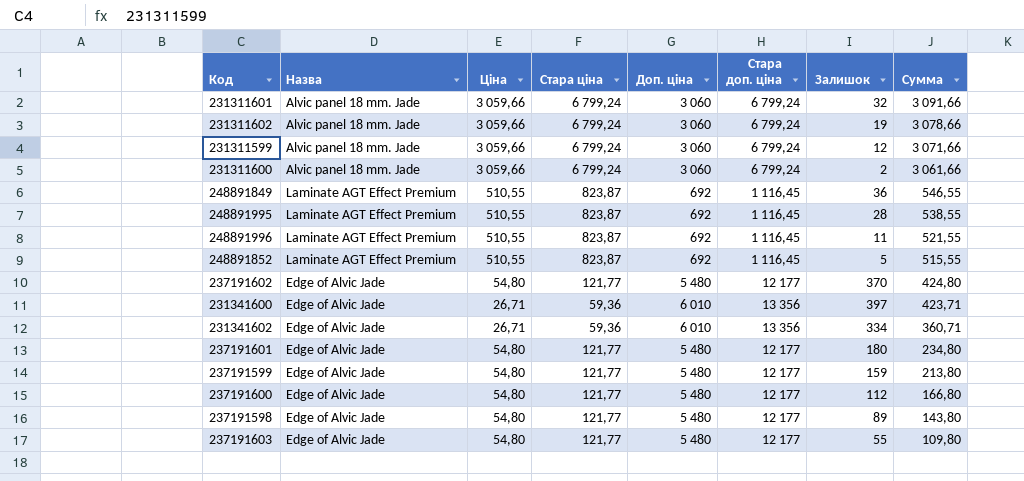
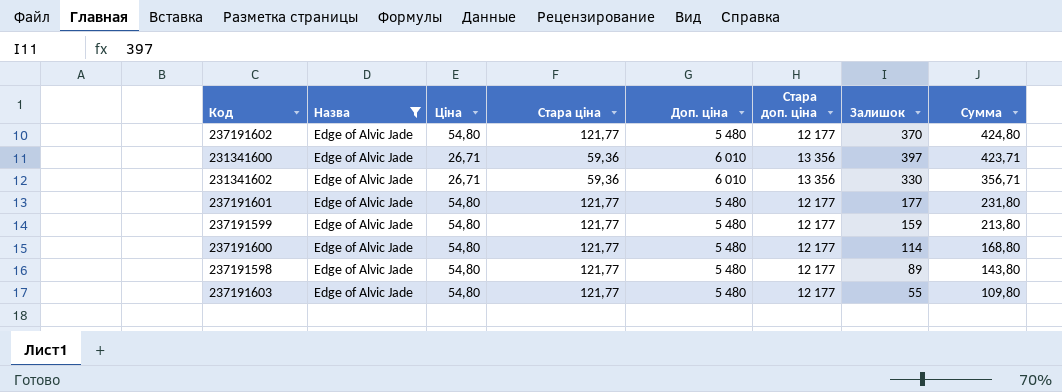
filter: none -> Назва = Edge of Alvic Jade
231341602 | Залишок: 334 -> 330
231341602 | Сумма: 360,71 -> 356,71
237191601 | Залишок: 180 -> 177
237191601 | Сумма: 234,80 -> 231,80
237191600 | Залишок: 112 -> 114
237191600 | Сумма: 166,80 -> 168,80

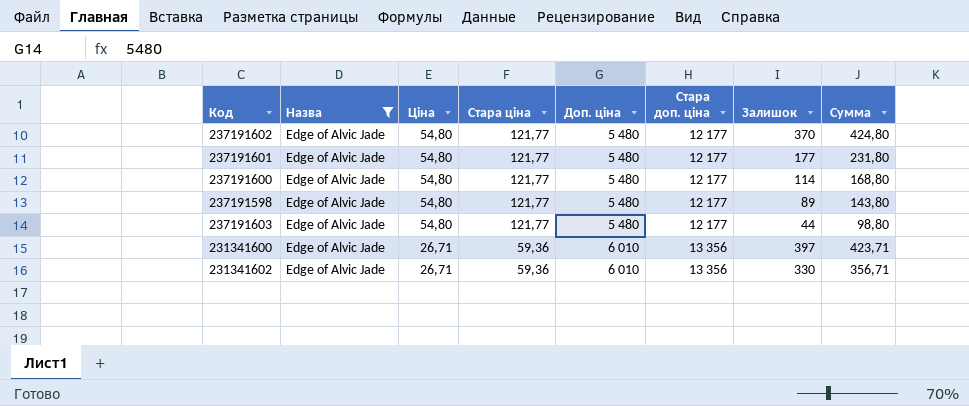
row order: Сумма descending -> Ціна descending
row 237191599: Edge of Alvic Jade | 54,80 | 121,77 | 5 480 | 12 177 | 159 | 213,80 -> none
237191603 | Залишок: 55 -> 44
237191603 | Сумма: 109,80 -> 98,80

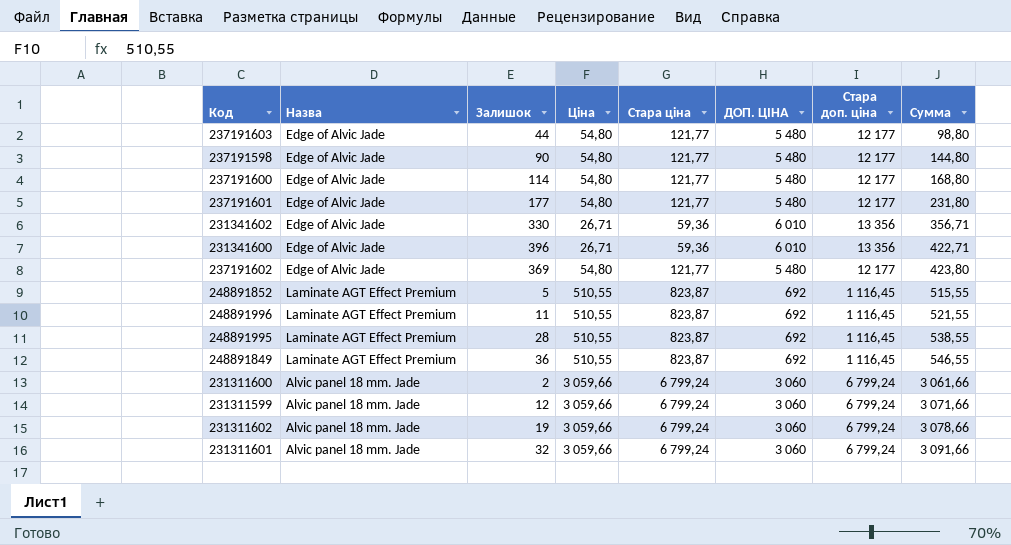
filter: Назва = Edge of Alvic Jade -> none
row order: Ціна descending -> Сумма ascending
column Залишок | position: 7 -> 3
column name: Доп. ціна -> ДОП. ЦІНА
237191598 | Залишок: 89 -> 90
237191598 | Сумма: 143,80 -> 144,80
231341600 | Залишок: 397 -> 396
231341600 | Сумма: 423,71 -> 422,71
237191602 | Залишок: 370 -> 369
237191602 | Сумма: 424,80 -> 423,80

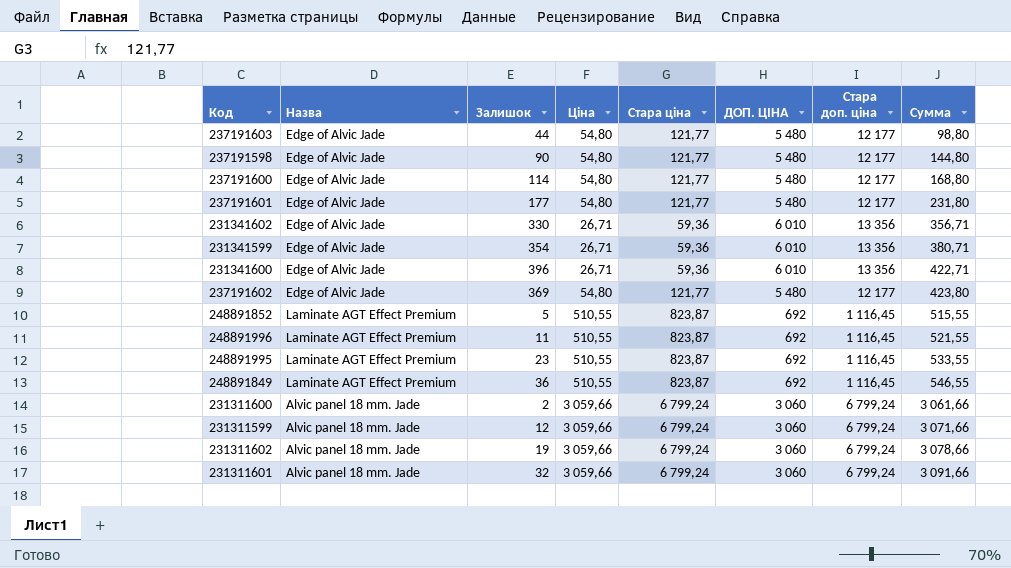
row 231341599: none -> Edge of Alvic Jade | 354 | 26,71 | 59,36 | 6 010 | 13 356 | 380,71
248891995 | Залишок: 28 -> 23
248891995 | Сумма: 538,55 -> 533,55

